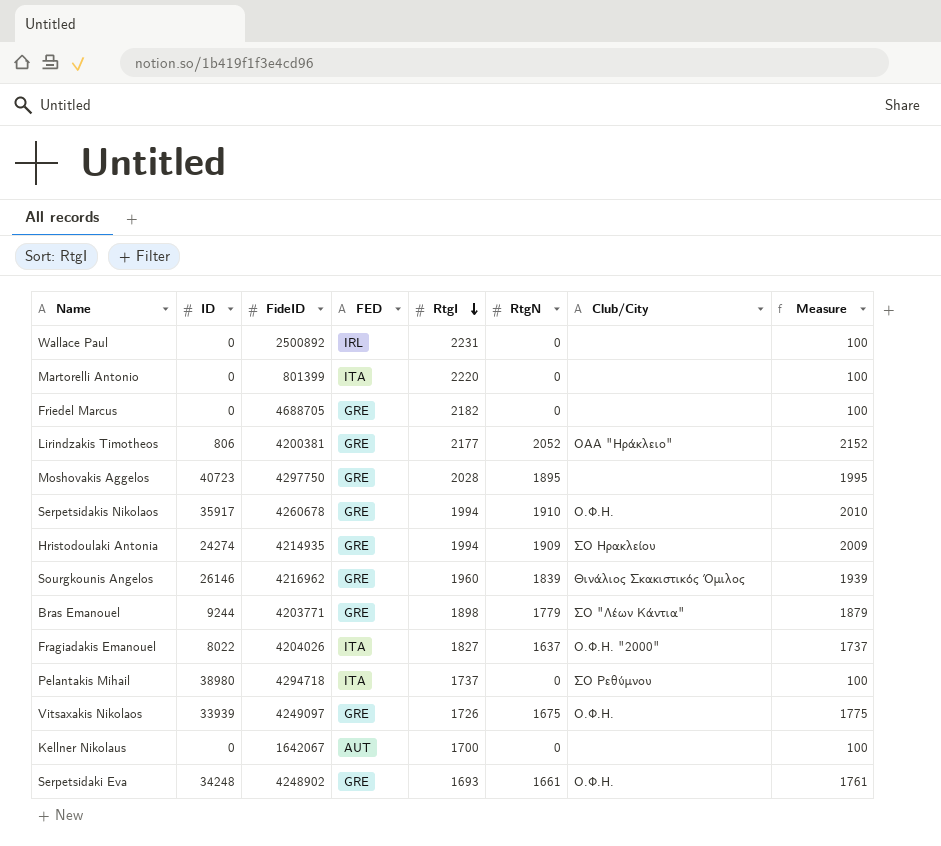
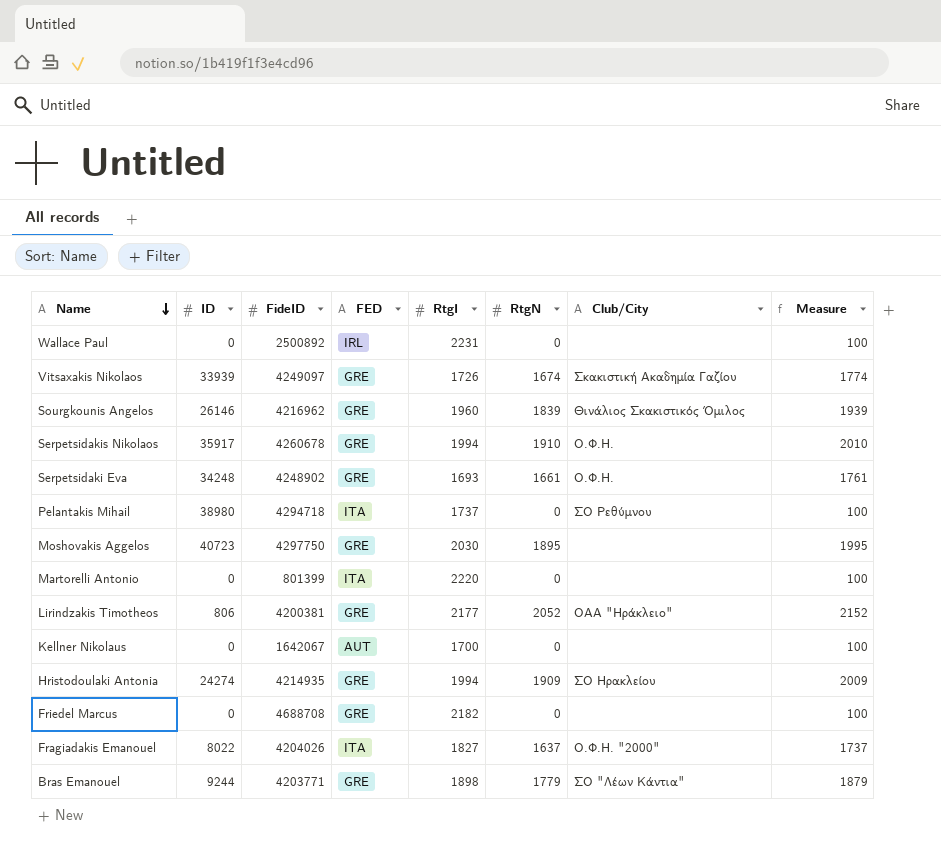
row order: RtgI descending -> Name descending
Vitsaxakis Nikolaos | RtgN: 1675 -> 1674
Vitsaxakis Nikolaos | Club/City: Ο.Φ.Η. -> Σκακιστική Ακαδημία Γαζίου
Vitsaxakis Nikolaos | Measure: 1775 -> 1774
Moshovakis Aggelos | RtgI: 2028 -> 2030
Friedel Marcus | FideID: 4688705 -> 4688708

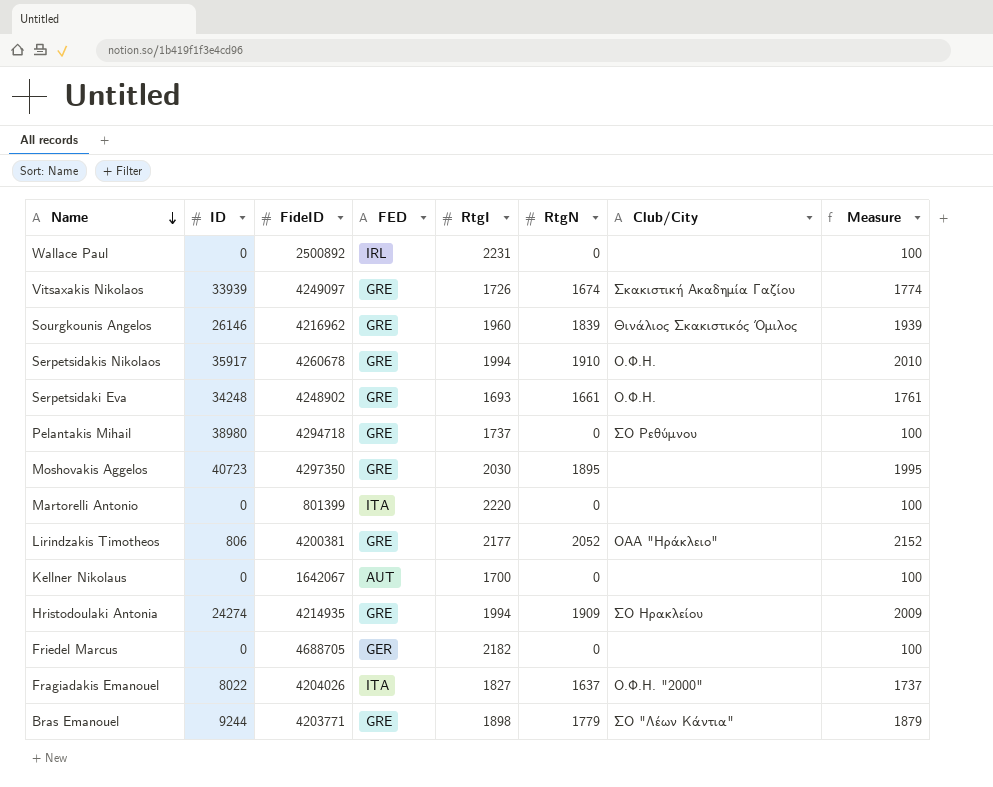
Pelantakis Mihail | FED: ITA -> GRE
Moshovakis Aggelos | FideID: 4297750 -> 4297350
Friedel Marcus | FideID: 4688708 -> 4688705
Friedel Marcus | FED: GRE -> GER

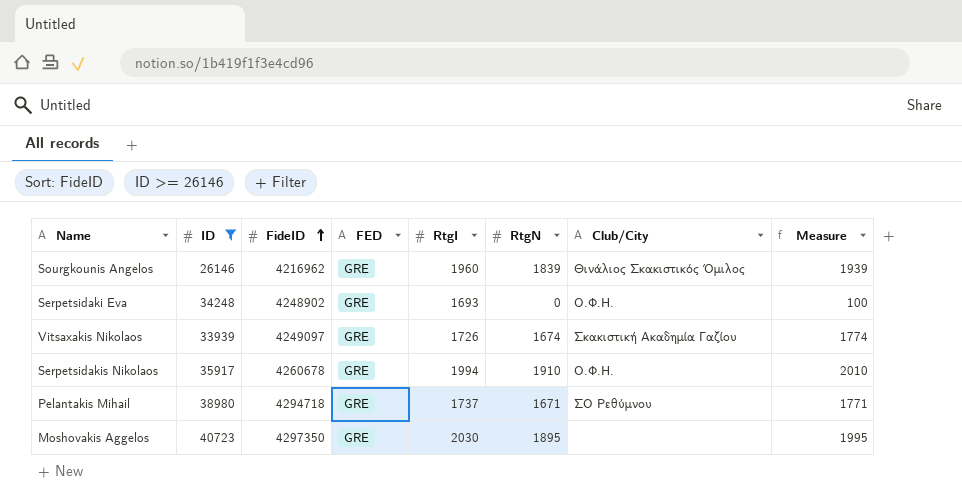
filter: none -> ID >= 26146
row order: Name descending -> FideID ascending
Serpetsidaki Eva | RtgN: 1661 -> 0
Serpetsidaki Eva | Measure: 1761 -> 100
Pelantakis Mihail | RtgN: 0 -> 1671
Pelantakis Mihail | Measure: 100 -> 1771

